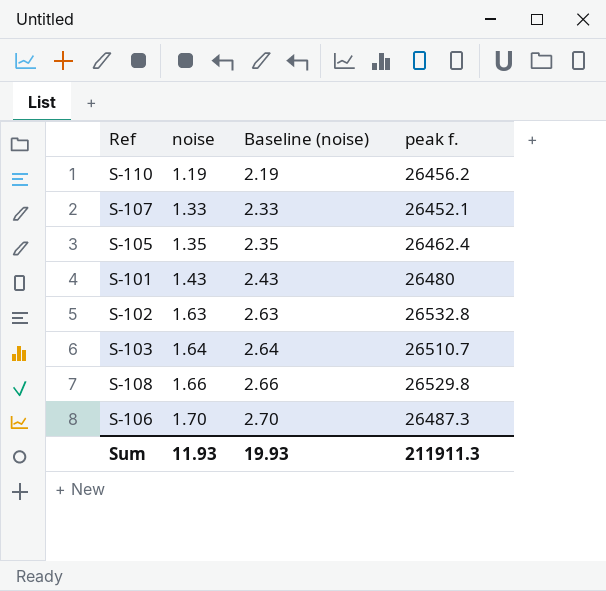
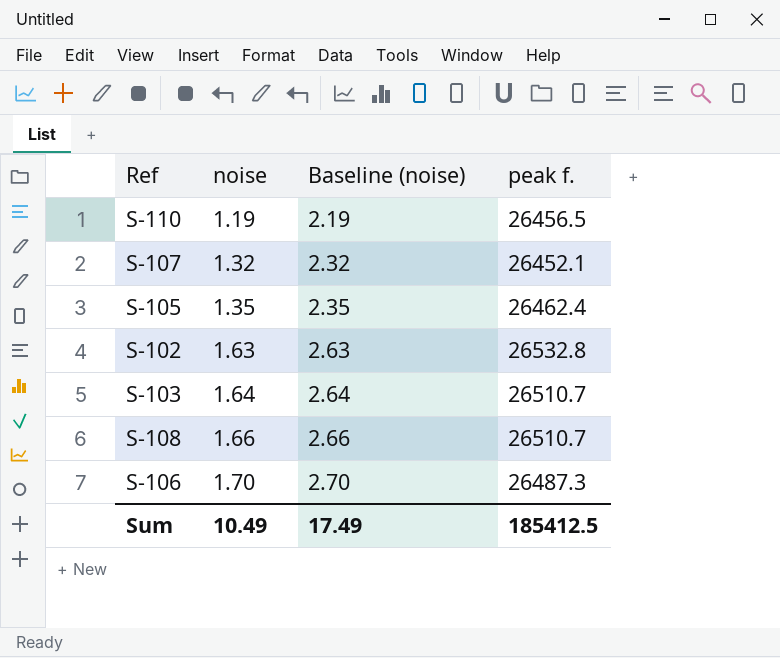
row S-101: 1.43 | 2.43 | 26480 -> none
S-110 | peak f.: 26456.2 -> 26456.5
S-107 | noise: 1.33 -> 1.32
S-107 | Baseline (noise): 2.33 -> 2.32
S-108 | peak f.: 26529.8 -> 26510.7
Sum | noise: 11.93 -> 10.49
Sum | Baseline (noise): 19.93 -> 17.49
Sum | peak f.: 211911.3 -> 185412.5

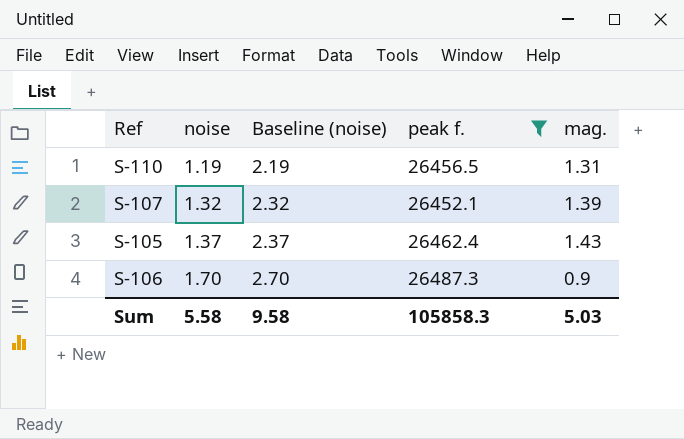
filter: none -> peak f. <= 26487.3
column mag. | position: none -> 5
S-105 | noise: 1.35 -> 1.37
S-105 | Baseline (noise): 2.35 -> 2.37
Sum | noise: 10.49 -> 5.58
Sum | Baseline (noise): 17.49 -> 9.58
Sum | peak f.: 185412.5 -> 105858.3

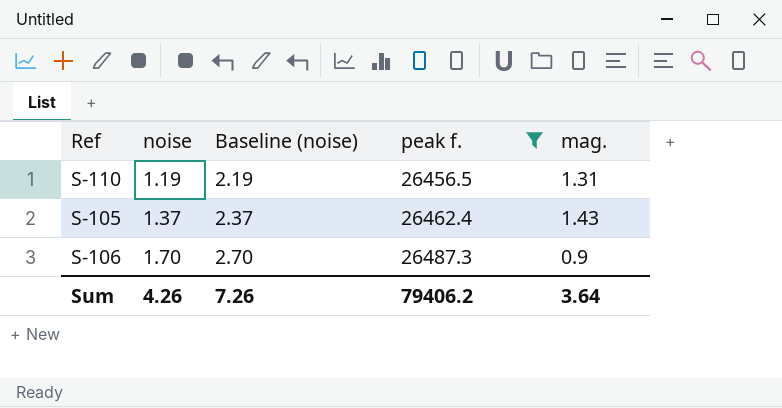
row S-107: 1.32 | 2.32 | 26452.1 | 1.39 -> none
Sum | noise: 5.58 -> 4.26
Sum | Baseline (noise): 9.58 -> 7.26
Sum | peak f.: 105858.3 -> 79406.2
Sum | mag.: 5.03 -> 3.64

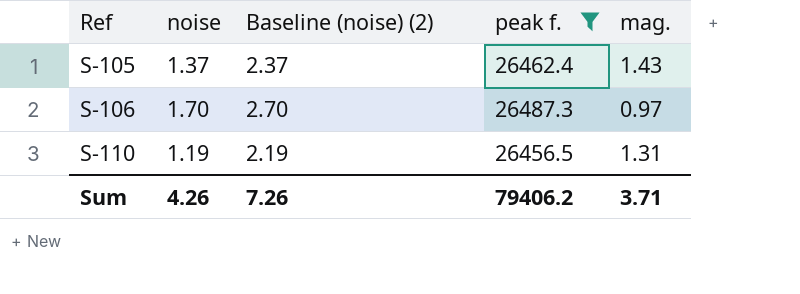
row order: noise ascending -> Ref ascending
column name: Baseline (noise) -> Baseline (noise) (2)
S-106 | mag.: 0.9 -> 0.97
Sum | mag.: 3.64 -> 3.71

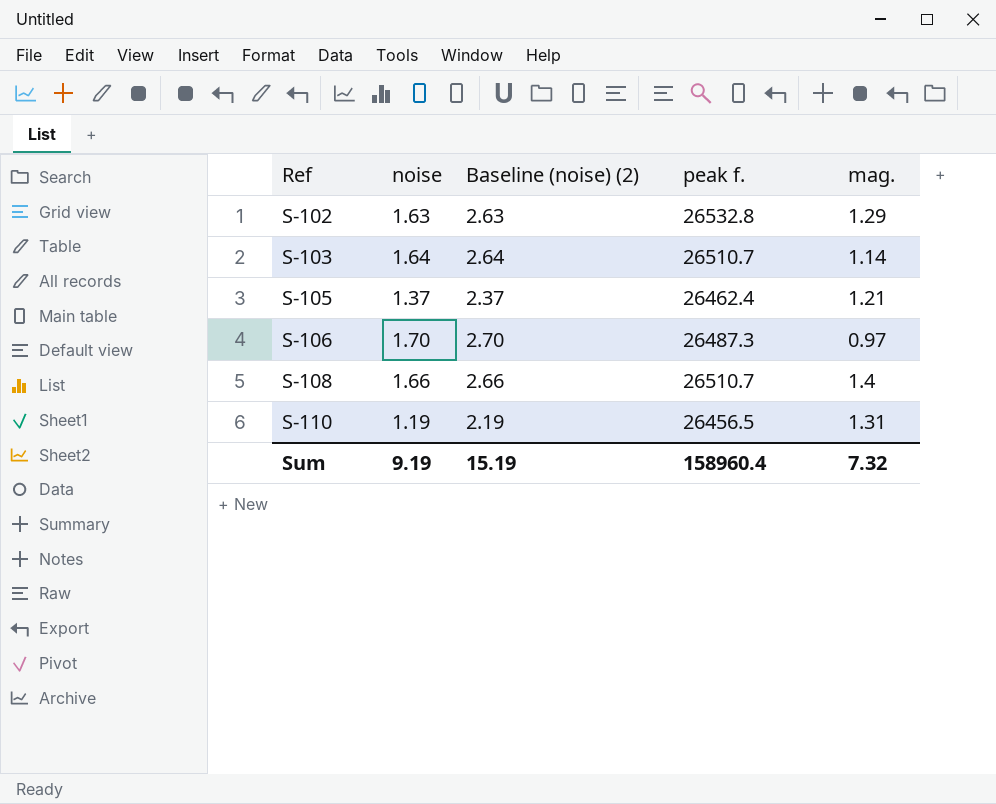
filter: peak f. <= 26487.3 -> none
S-105 | mag.: 1.43 -> 1.21
Sum | noise: 4.26 -> 9.19
Sum | Baseline (noise) (2): 7.26 -> 15.19
Sum | peak f.: 79406.2 -> 158960.4
Sum | mag.: 3.71 -> 7.32

